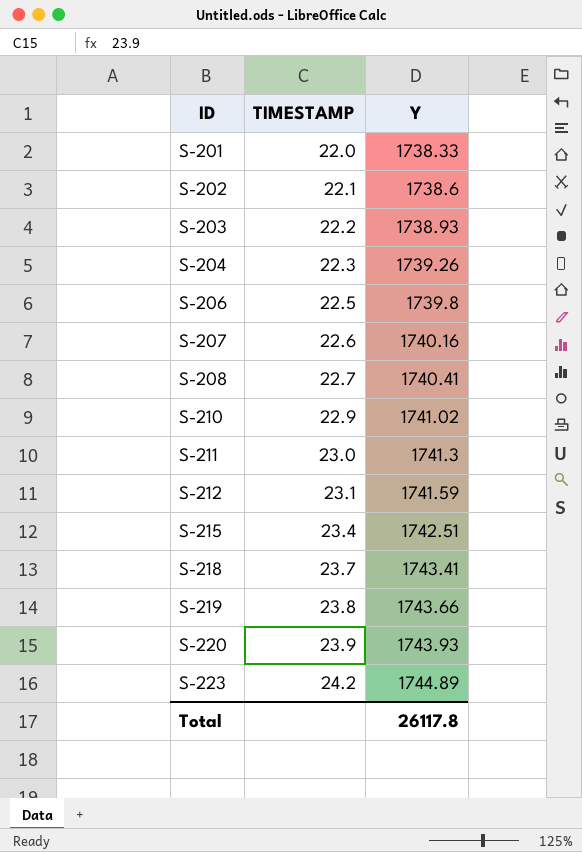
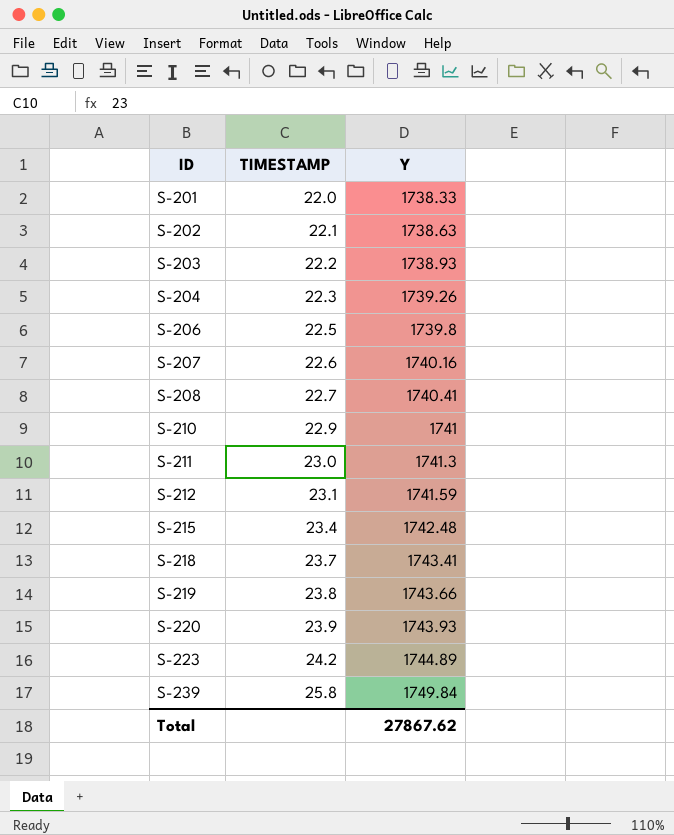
S-202 | Y: 1738.6 -> 1738.63
S-210 | Y: 1741.02 -> 1741
S-215 | Y: 1742.51 -> 1742.48
row S-239: none -> 25.8 | 1749.84
Total | Y: 26117.8 -> 27867.62

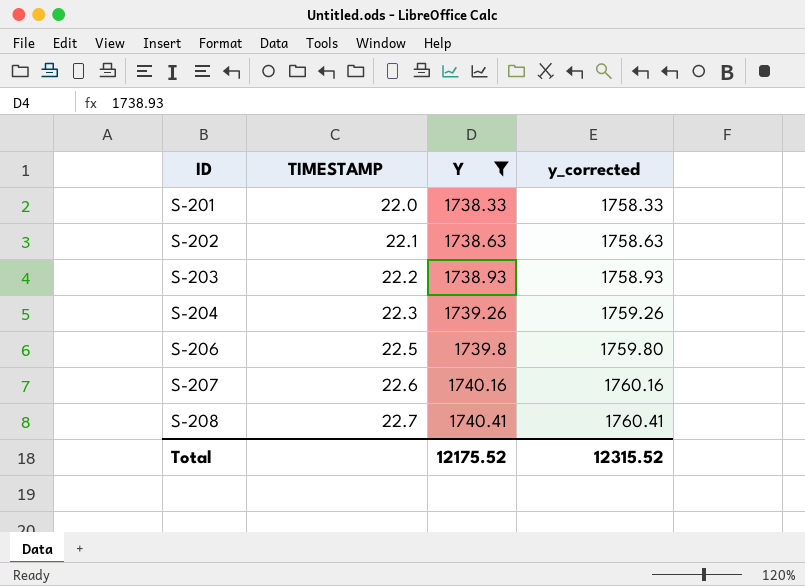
filter: none -> Y <= 1740.41
column y_corrected | formula: none -> [Y] + 20
Total | Y: 27867.62 -> 12175.52

